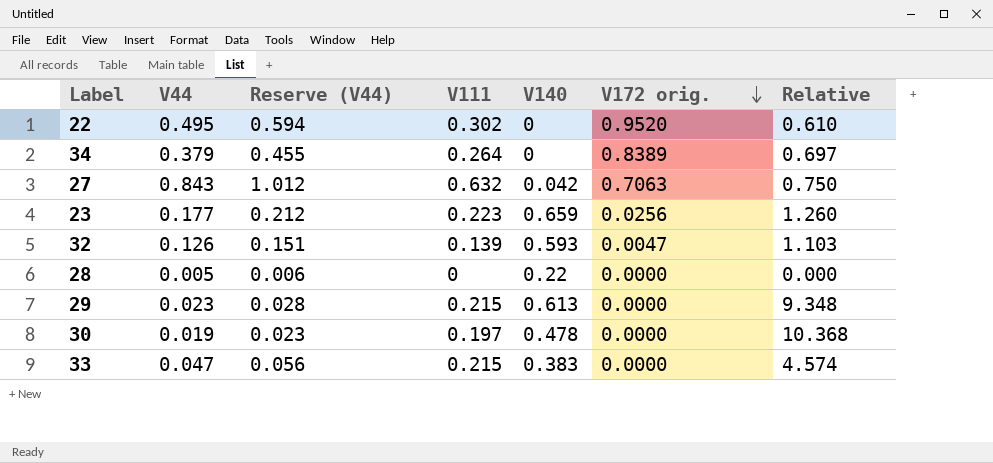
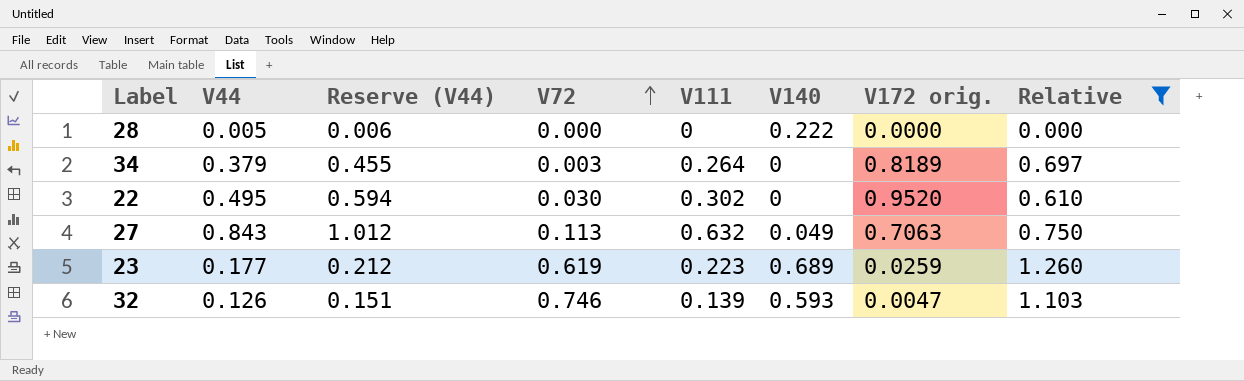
filter: none -> Relative <= 1.260
row order: V172 orig. descending -> V72 ascending
column V72 | position: none -> 4
28 | V140: 0.22 -> 0.222
34 | V172 orig.: 0.8389 -> 0.8189
27 | V140: 0.042 -> 0.049
23 | V140: 0.659 -> 0.689
23 | V172 orig.: 0.0256 -> 0.0259

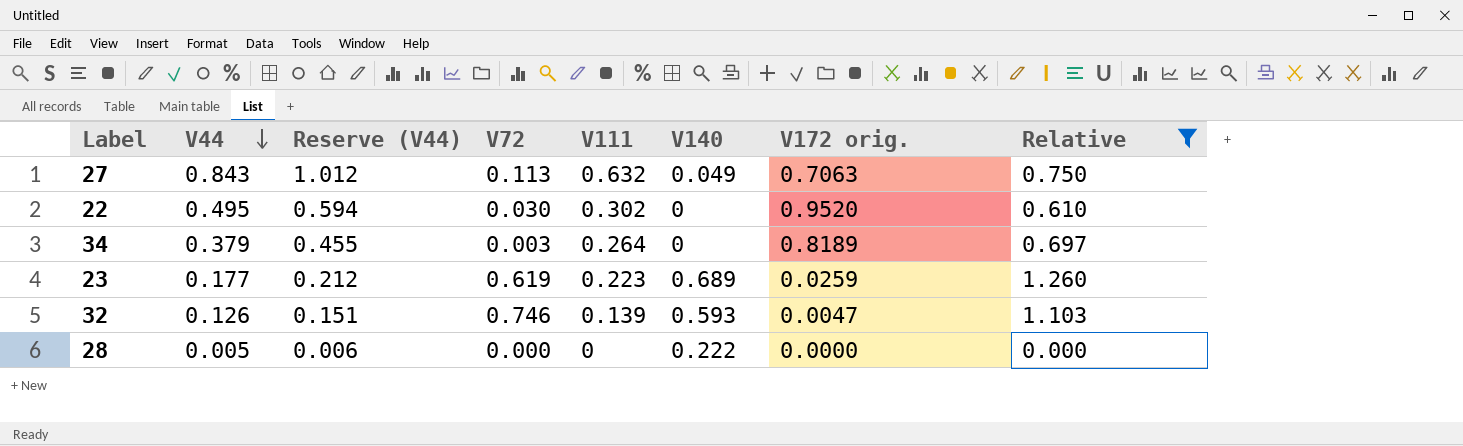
row order: V72 ascending -> V44 descending

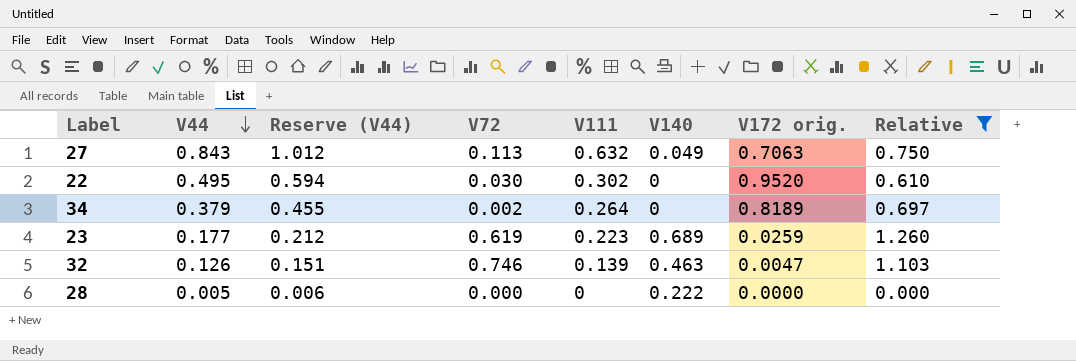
34 | V72: 0.003 -> 0.002
32 | V140: 0.593 -> 0.463

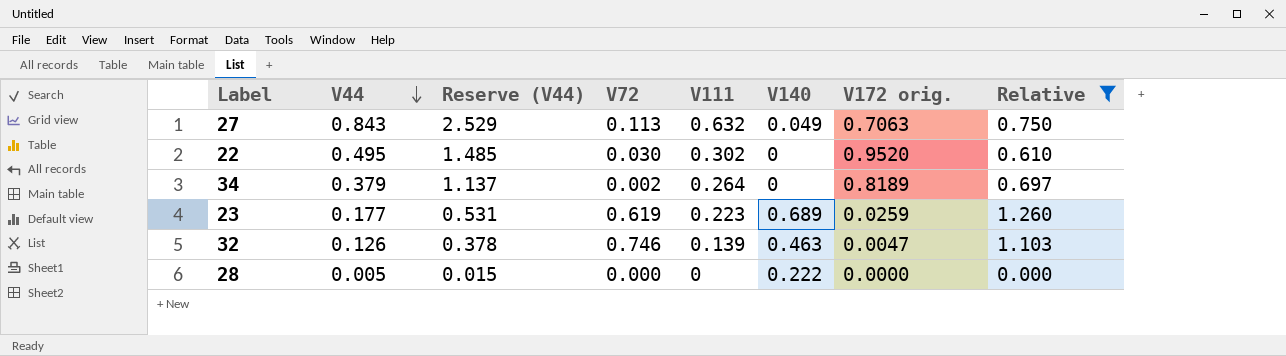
column Reserve (V44) | formula: [V44] * 1.2 -> [V44] * 3

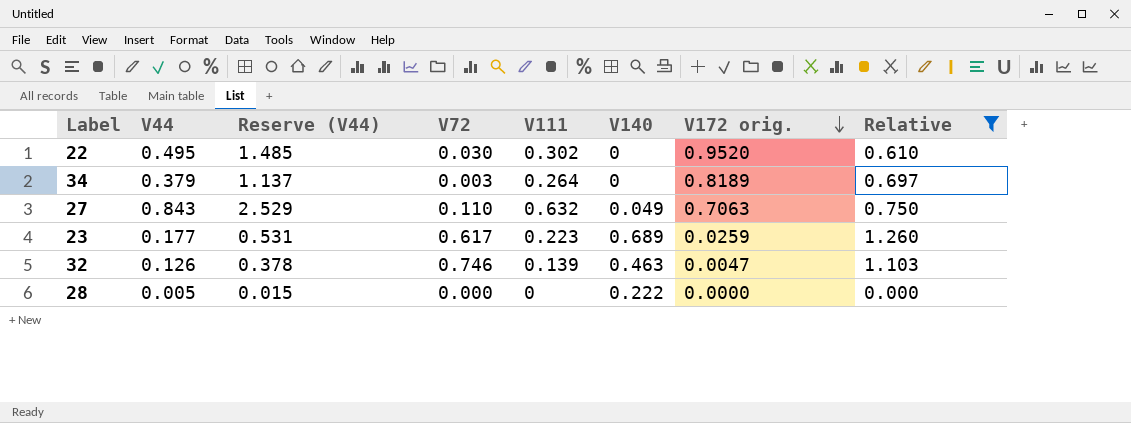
row order: V44 descending -> V172 orig. descending
34 | V72: 0.002 -> 0.003
27 | V72: 0.113 -> 0.110
23 | V72: 0.619 -> 0.617

